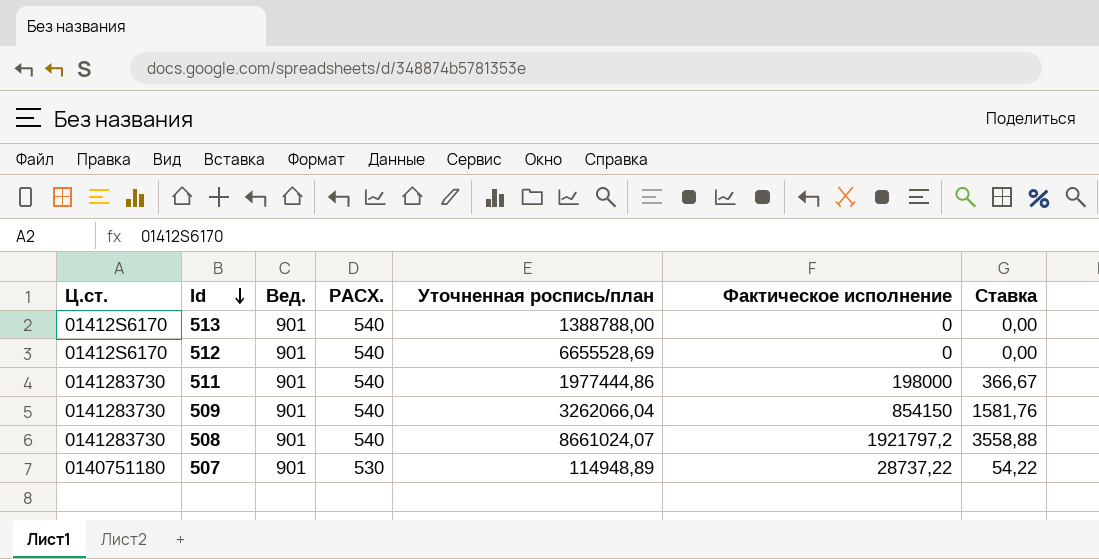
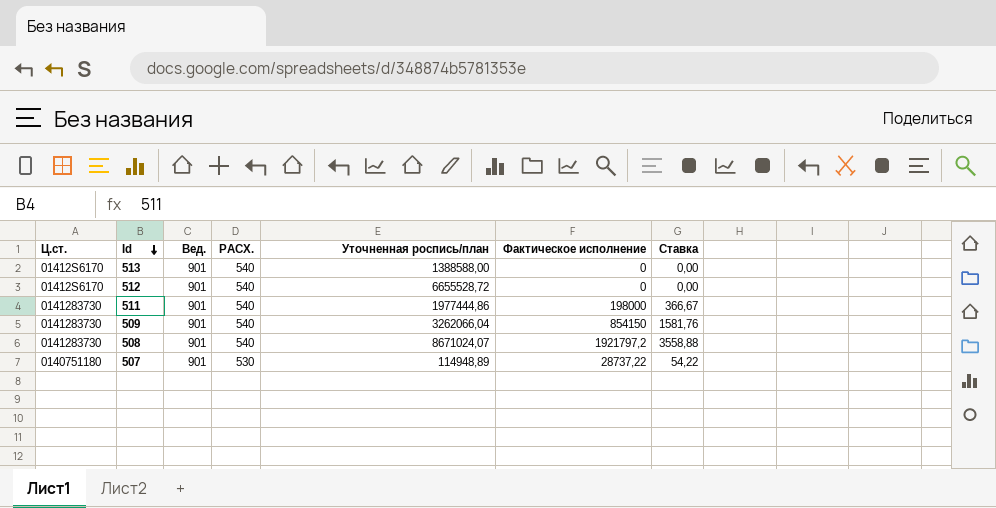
513 | Уточненная роспись/план: 1388788,00 -> 1388588,00
512 | Уточненная роспись/план: 6655528,69 -> 6655528,72
508 | Уточненная роспись/план: 8661024,07 -> 8671024,07

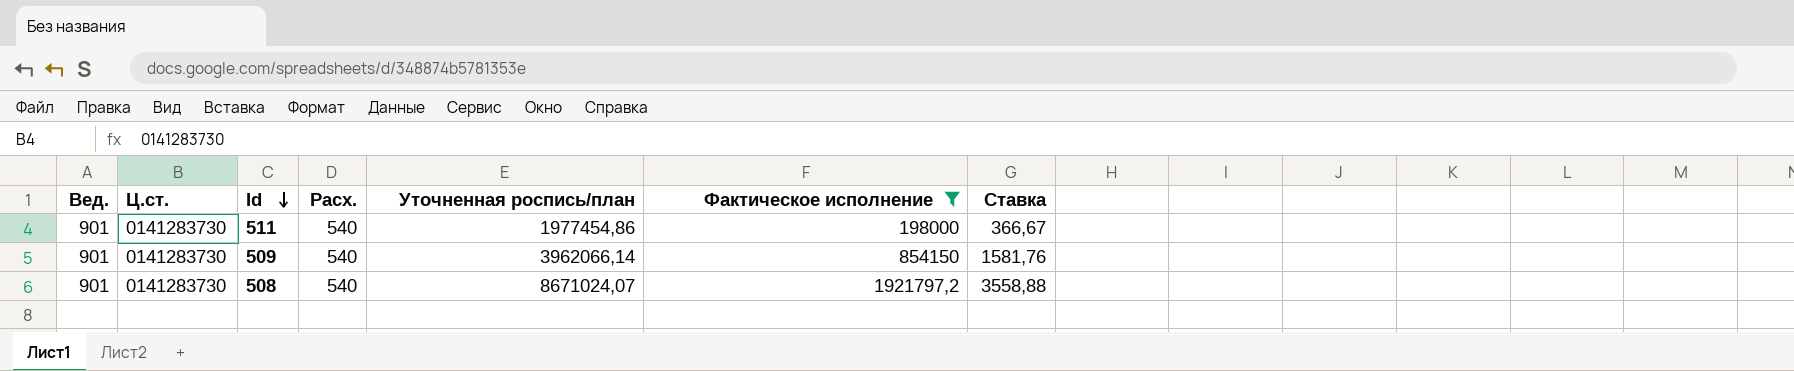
filter: none -> Фактическое исполнение >= 198000
column Вед. | position: 3 -> 1
column name: РАСХ. -> Расх.
511 | Уточненная роспись/план: 1977444,86 -> 1977454,86
509 | Уточненная роспись/план: 3262066,04 -> 3962066,14

